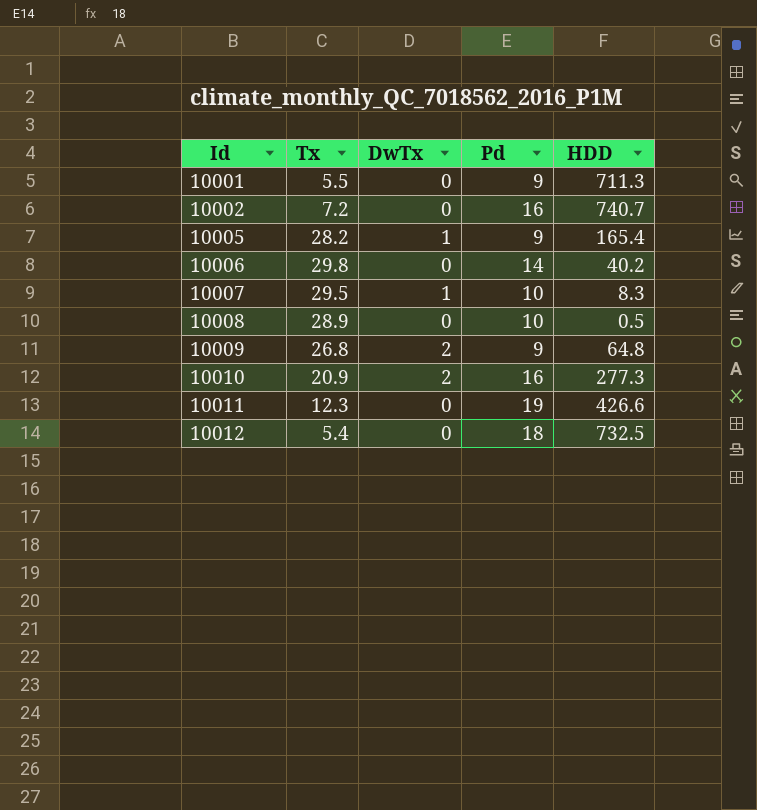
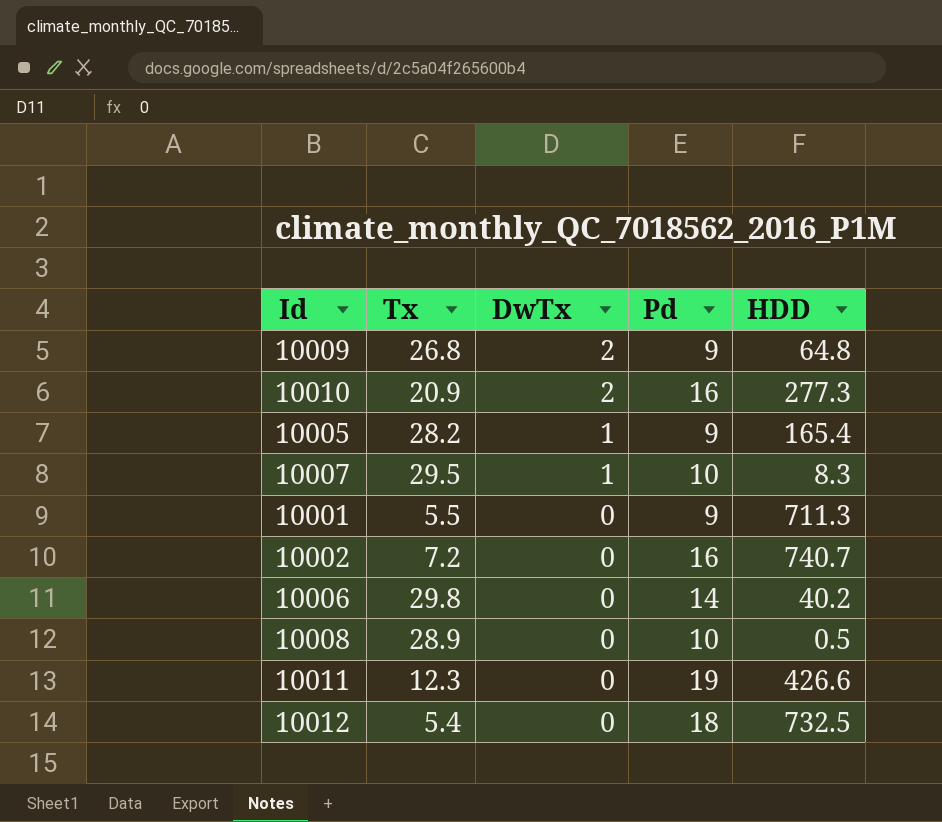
row order: Id ascending -> DwTx descending

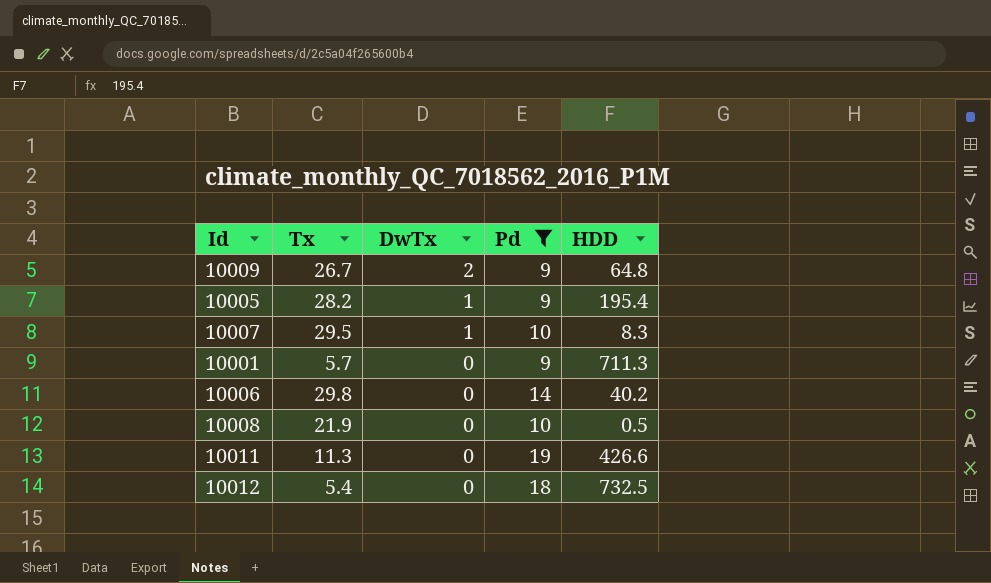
filter: none -> Pd != 16
10009 | Tx: 26.8 -> 26.7
10005 | HDD: 165.4 -> 195.4
10001 | Tx: 5.5 -> 5.7
10008 | Tx: 28.9 -> 21.9
10011 | Tx: 12.3 -> 11.3

